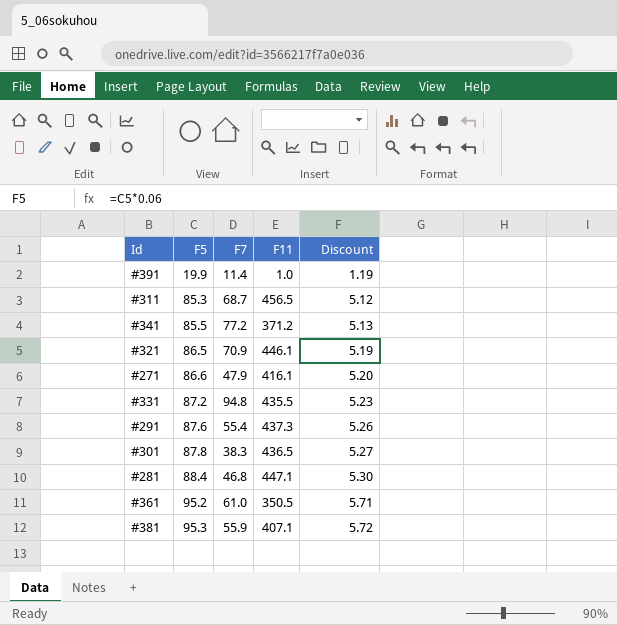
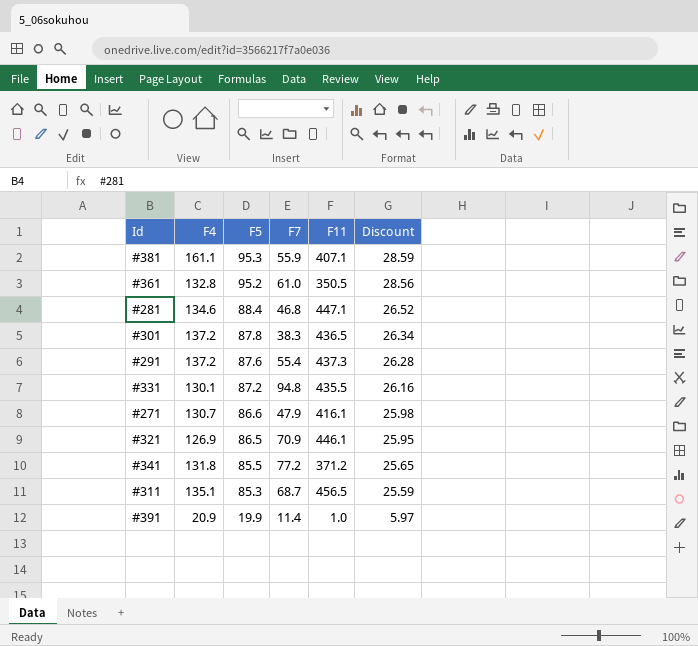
row order: F5 ascending -> F5 descending
column F4 | position: none -> 2
column Discount | formula: [F5] * 0.06 -> [F5] * 0.3

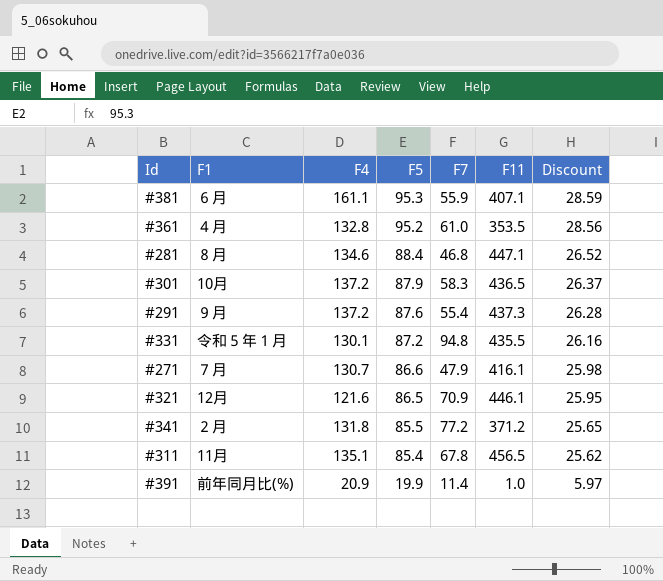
column F1 | position: none -> 2
#361 | F11: 350.5 -> 353.5
#301 | F5: 87.8 -> 87.9
#301 | F7: 38.3 -> 58.3
#301 | Discount: 26.34 -> 26.37
#321 | F4: 126.9 -> 121.6
#311 | F5: 85.3 -> 85.4
#311 | F7: 68.7 -> 67.8
#311 | Discount: 25.59 -> 25.62

